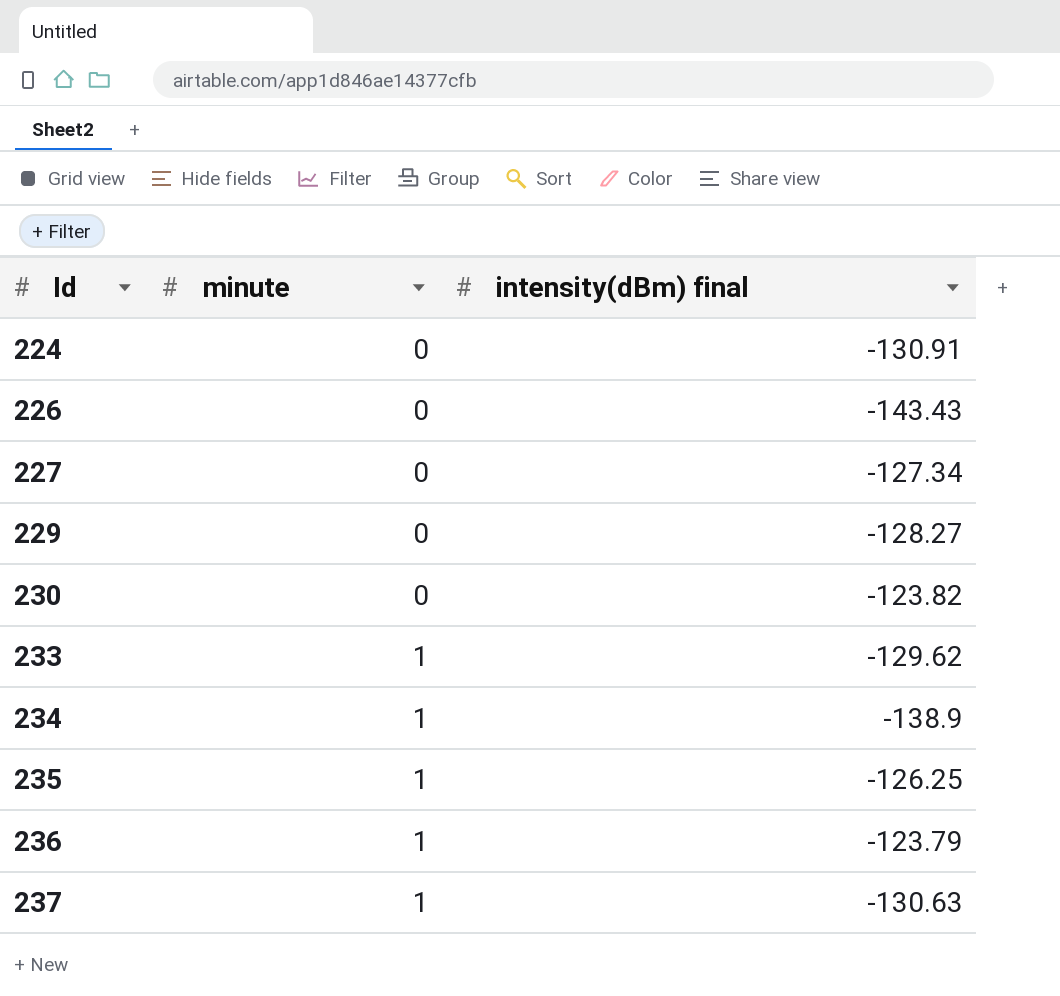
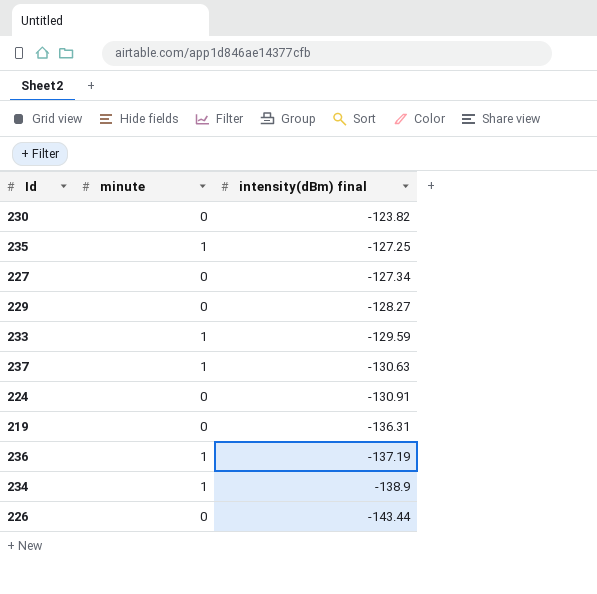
row order: Id ascending -> intensity(dBm) final descending
235 | intensity(dBm) final: -126.25 -> -127.25
233 | intensity(dBm) final: -129.62 -> -129.59
row 219: none -> 0 | -136.31
236 | intensity(dBm) final: -123.79 -> -137.19
226 | intensity(dBm) final: -143.43 -> -143.44

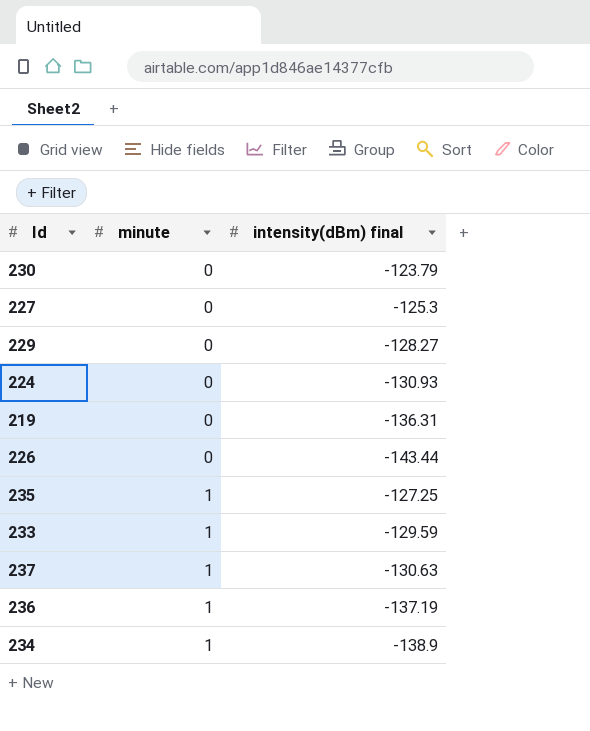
row order: intensity(dBm) final descending -> minute ascending
230 | intensity(dBm) final: -123.82 -> -123.79
227 | intensity(dBm) final: -127.34 -> -125.3
224 | intensity(dBm) final: -130.91 -> -130.93

